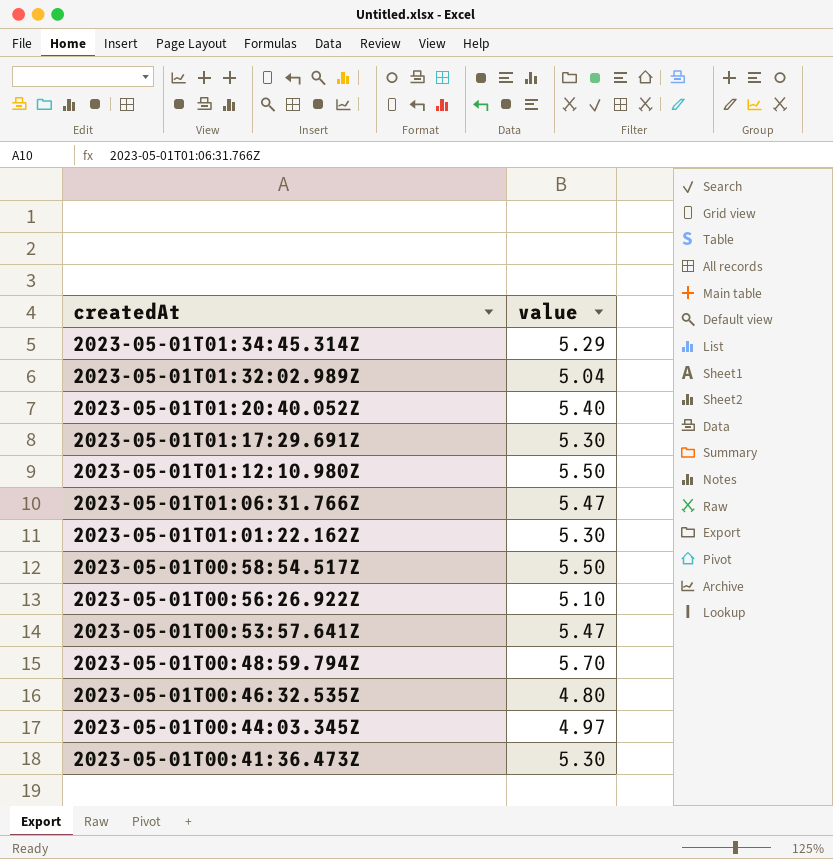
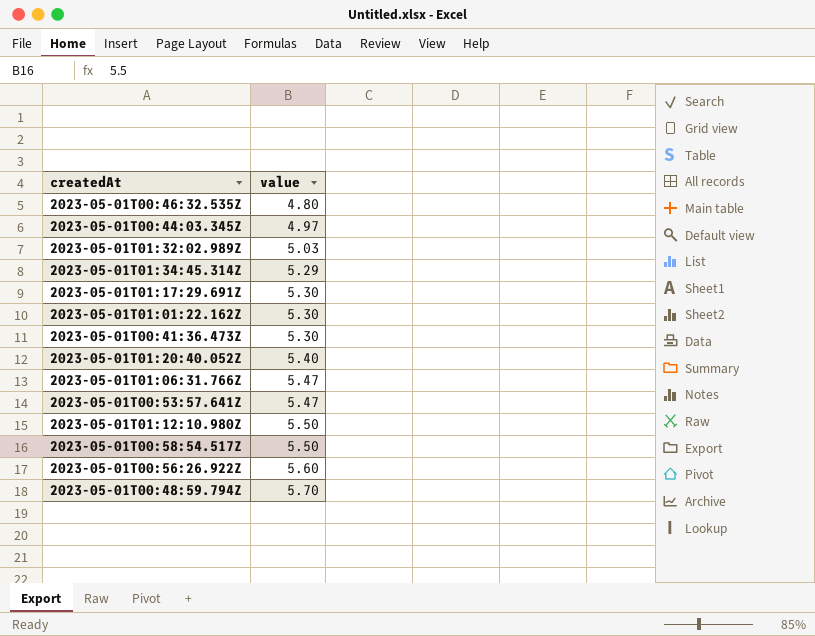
row order: createdAt descending -> value ascending
2023-05-01T01:32:02.989Z | value: 5.04 -> 5.03
2023-05-01T00:56:26.922Z | value: 5.10 -> 5.60

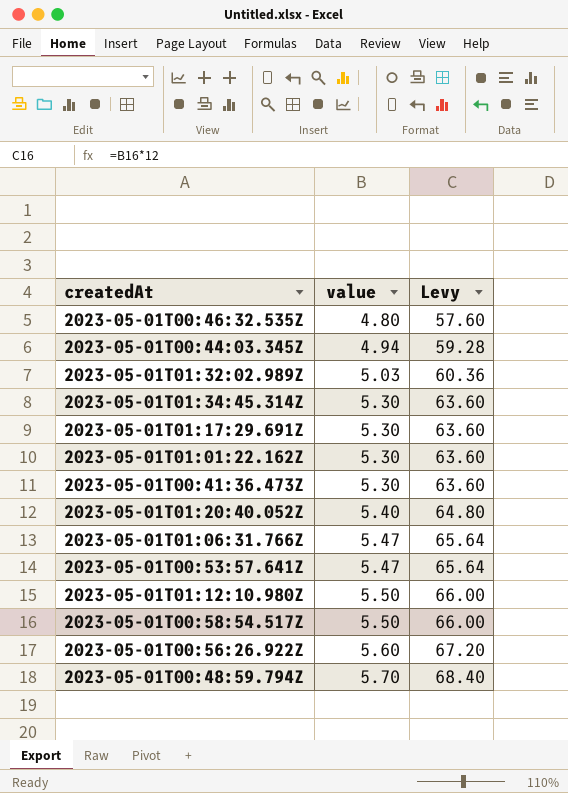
column Levy | formula: none -> [value] * 12
2023-05-01T00:44:03.345Z | value: 4.97 -> 4.94
2023-05-01T01:34:45.314Z | value: 5.29 -> 5.30

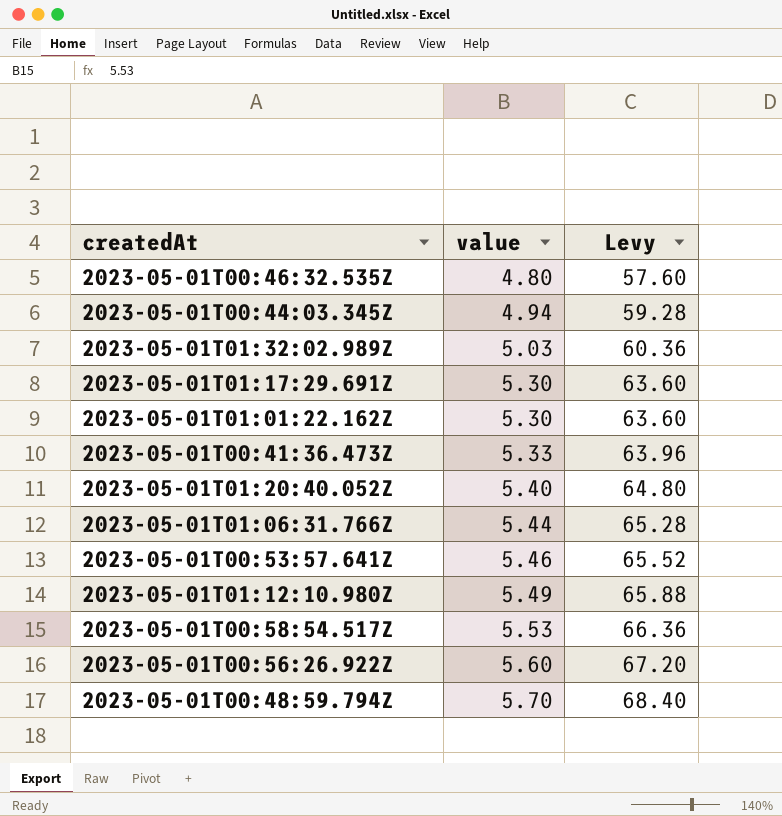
row 2023-05-01T01:34:45.314Z: 5.30 | 63.60 -> none
2023-05-01T00:41:36.473Z | value: 5.30 -> 5.33
2023-05-01T00:41:36.473Z | Levy: 63.60 -> 63.96
2023-05-01T01:06:31.766Z | value: 5.47 -> 5.44
2023-05-01T01:06:31.766Z | Levy: 65.64 -> 65.28
2023-05-01T00:53:57.641Z | value: 5.47 -> 5.46
2023-05-01T00:53:57.641Z | Levy: 65.64 -> 65.52
2023-05-01T01:12:10.980Z | value: 5.50 -> 5.49
2023-05-01T01:12:10.980Z | Levy: 66.00 -> 65.88
2023-05-01T00:58:54.517Z | value: 5.50 -> 5.53
2023-05-01T00:58:54.517Z | Levy: 66.00 -> 66.36

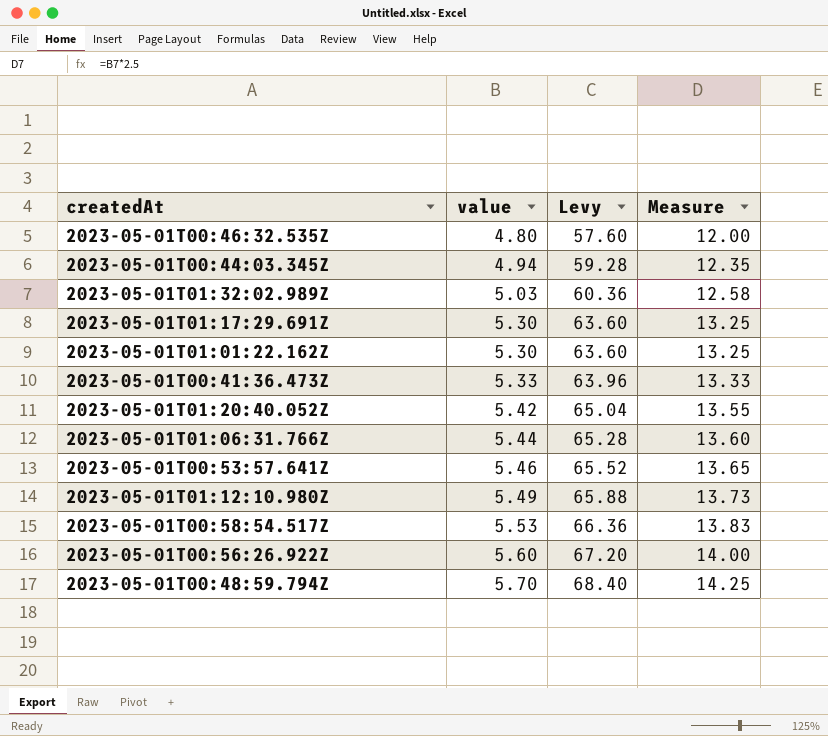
column Measure | formula: none -> [value] * 2.5
2023-05-01T01:20:40.052Z | value: 5.40 -> 5.42
2023-05-01T01:20:40.052Z | Levy: 64.80 -> 65.04

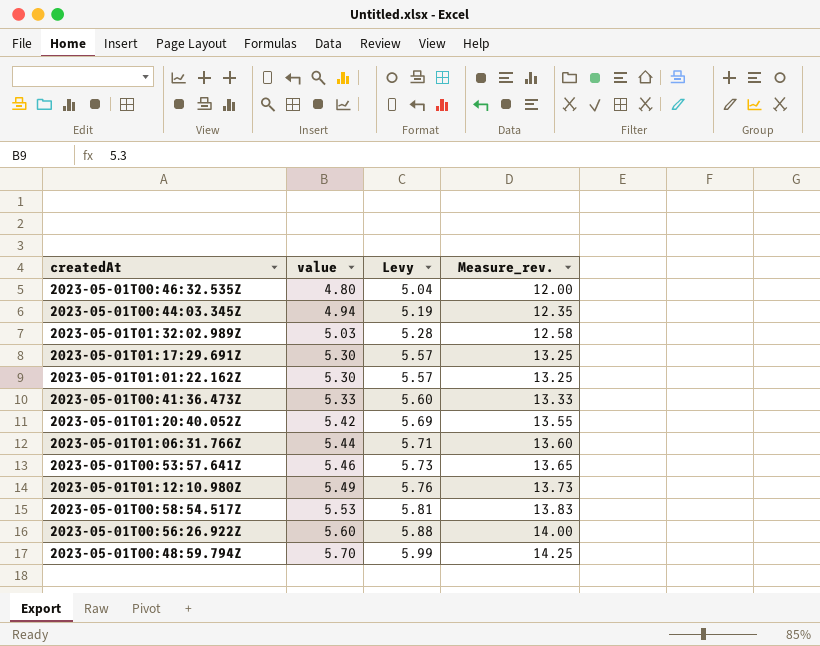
column Levy | formula: [value] * 12 -> [value] * 1.05
column name: Measure -> Measure_rev.

